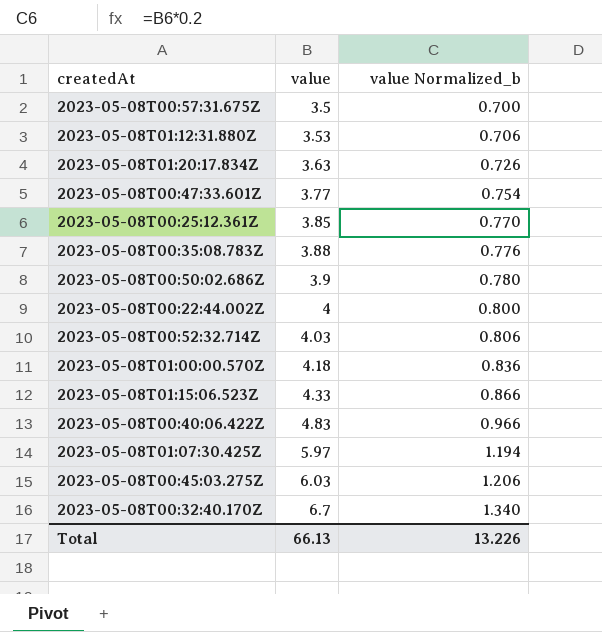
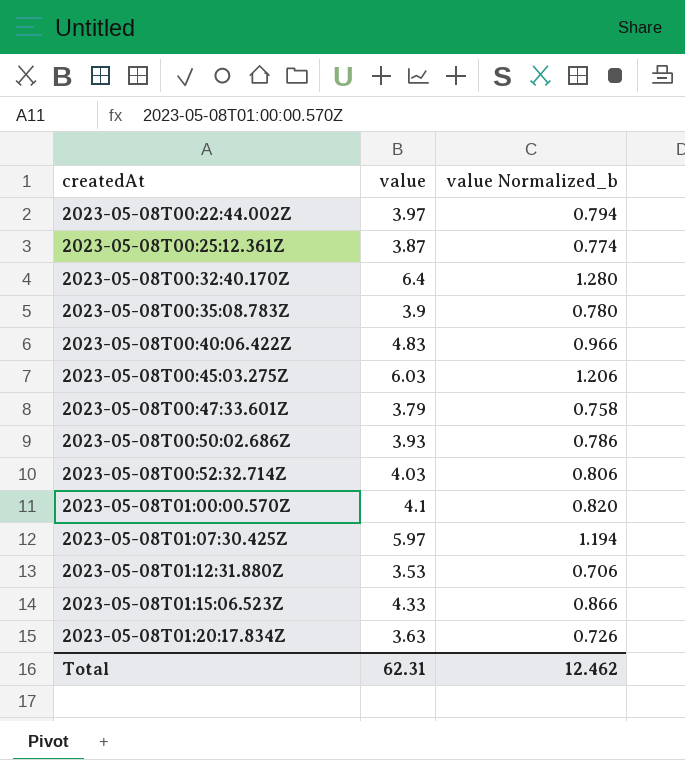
row order: value ascending -> createdAt ascending
row 2023-05-08T00:57:31.675Z: 3.5 | 0.700 -> none
2023-05-08T00:22:44.002Z | value: 4 -> 3.97
2023-05-08T00:22:44.002Z | value Normalized_b: 0.800 -> 0.794
2023-05-08T00:25:12.361Z | value: 3.85 -> 3.87
2023-05-08T00:25:12.361Z | value Normalized_b: 0.770 -> 0.774
2023-05-08T00:32:40.170Z | value: 6.7 -> 6.4
2023-05-08T00:32:40.170Z | value Normalized_b: 1.340 -> 1.280
2023-05-08T00:35:08.783Z | value: 3.88 -> 3.9
2023-05-08T00:35:08.783Z | value Normalized_b: 0.776 -> 0.780
2023-05-08T00:47:33.601Z | value: 3.77 -> 3.79
2023-05-08T00:47:33.601Z | value Normalized_b: 0.754 -> 0.758
2023-05-08T00:50:02.686Z | value: 3.9 -> 3.93
2023-05-08T00:50:02.686Z | value Normalized_b: 0.780 -> 0.786
2023-05-08T01:00:00.570Z | value: 4.18 -> 4.1
2023-05-08T01:00:00.570Z | value Normalized_b: 0.836 -> 0.820
Total | value: 66.13 -> 62.31
Total | value Normalized_b: 13.226 -> 12.462

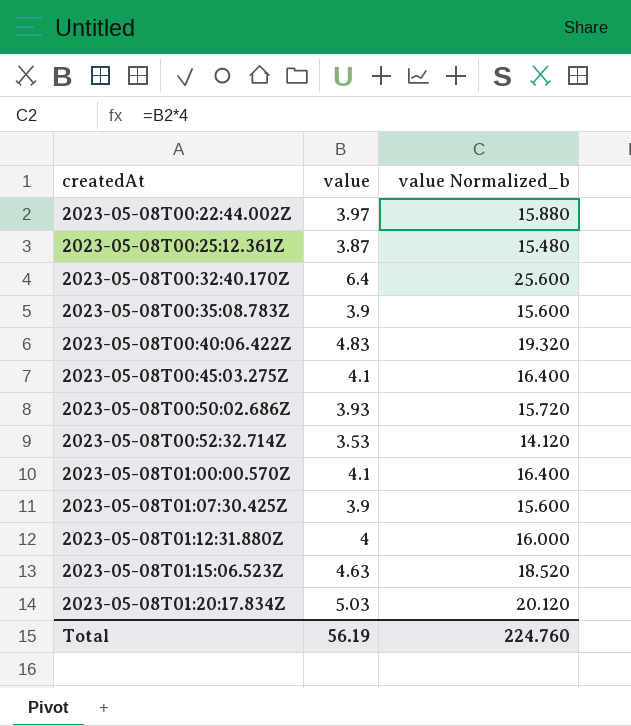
column value Normalized_b | formula: [value] * 0.2 -> [value] * 4
row 2023-05-08T00:47:33.601Z: 3.79 | 0.758 -> none
2023-05-08T00:45:03.275Z | value: 6.03 -> 4.1
2023-05-08T00:52:32.714Z | value: 4.03 -> 3.53
2023-05-08T01:07:30.425Z | value: 5.97 -> 3.9
2023-05-08T01:12:31.880Z | value: 3.53 -> 4
2023-05-08T01:15:06.523Z | value: 4.33 -> 4.63
2023-05-08T01:20:17.834Z | value: 3.63 -> 5.03
Total | value: 62.31 -> 56.19
Total | value Normalized_b: 12.462 -> 224.760

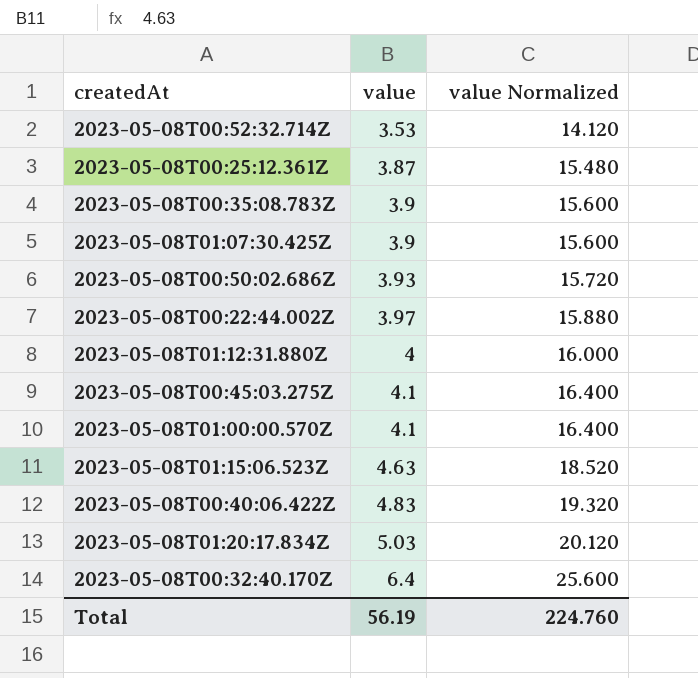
row order: createdAt ascending -> value ascending
column name: value Normalized_b -> value Normalized

